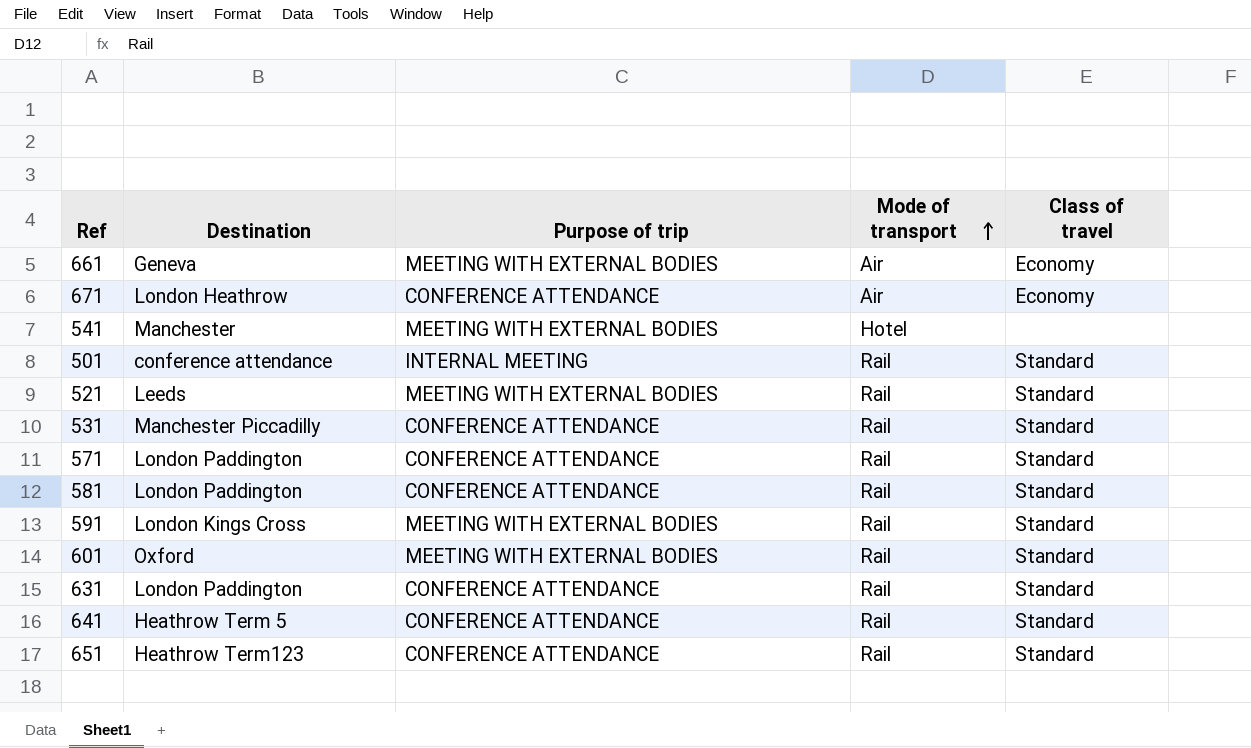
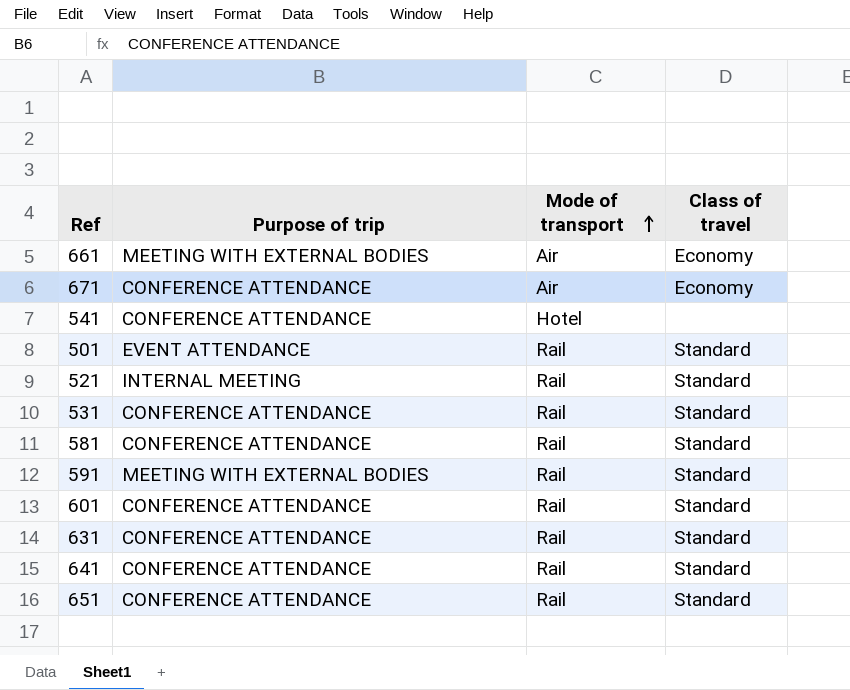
column Destination | position: 2 -> none
row 571: London Paddington | CONFERENCE ATTENDANCE | Rail | Standard -> none
541 | Purpose of trip: MEETING WITH EXTERNAL BODIES -> CONFERENCE ATTENDANCE
501 | Purpose of trip: INTERNAL MEETING -> EVENT ATTENDANCE
521 | Purpose of trip: MEETING WITH EXTERNAL BODIES -> INTERNAL MEETING
601 | Purpose of trip: MEETING WITH EXTERNAL BODIES -> CONFERENCE ATTENDANCE

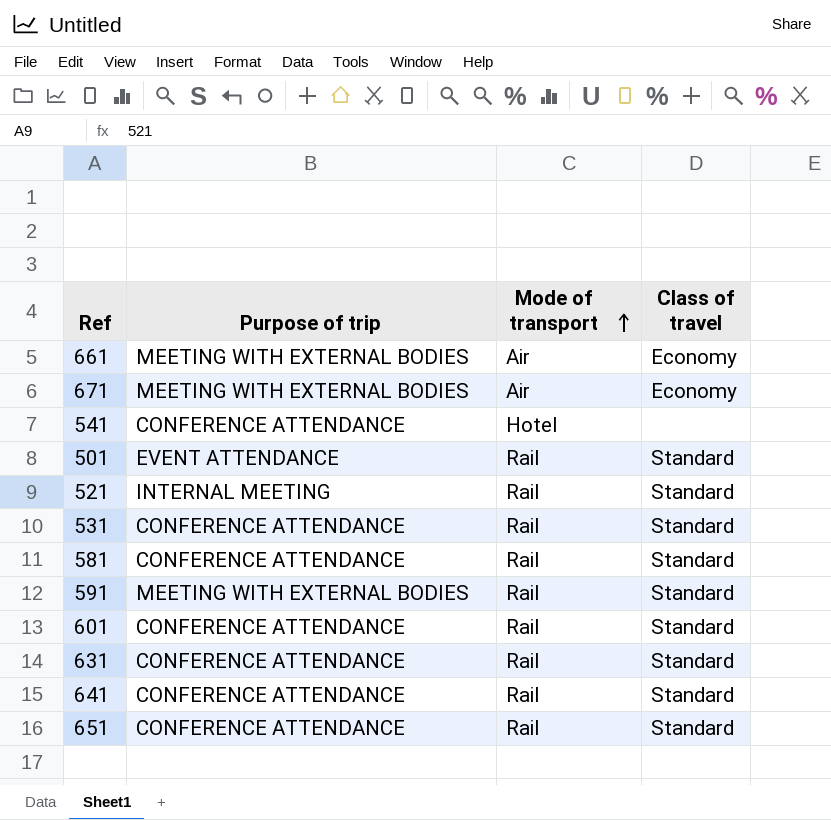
671 | Purpose of trip: CONFERENCE ATTENDANCE -> MEETING WITH EXTERNAL BODIES

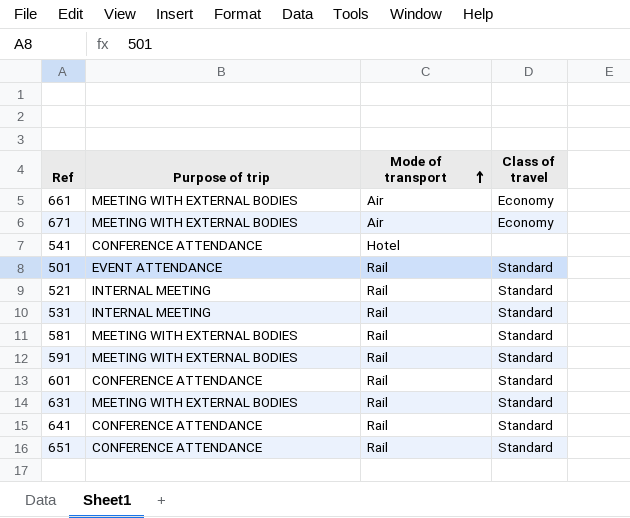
531 | Purpose of trip: CONFERENCE ATTENDANCE -> INTERNAL MEETING
581 | Purpose of trip: CONFERENCE ATTENDANCE -> MEETING WITH EXTERNAL BODIES
631 | Purpose of trip: CONFERENCE ATTENDANCE -> MEETING WITH EXTERNAL BODIES

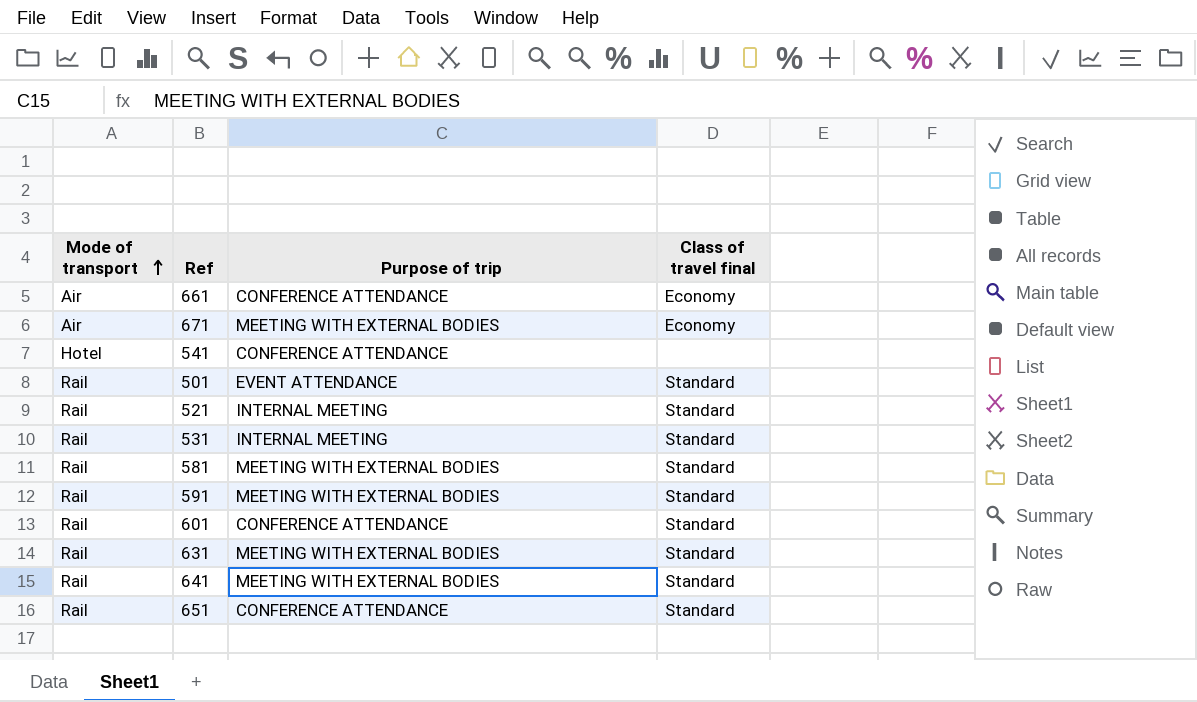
column Mode of transport | position: 3 -> 1
column name: Class of travel -> Class of travel final
661 | Purpose of trip: MEETING WITH EXTERNAL BODIES -> CONFERENCE ATTENDANCE
641 | Purpose of trip: CONFERENCE ATTENDANCE -> MEETING WITH EXTERNAL BODIES

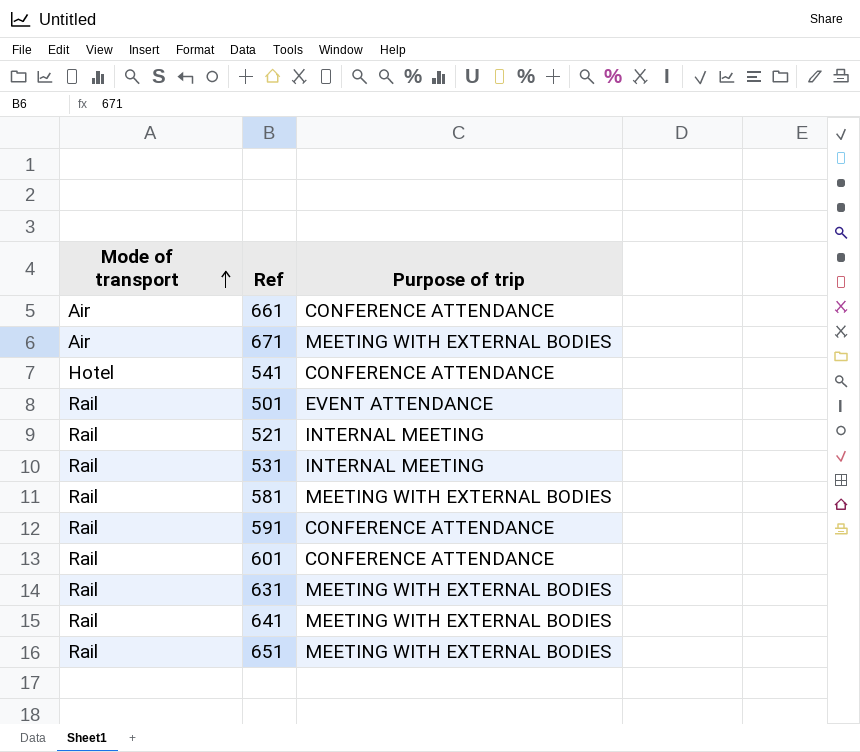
column Class of travel final | position: 4 -> none
591 | Purpose of trip: MEETING WITH EXTERNAL BODIES -> CONFERENCE ATTENDANCE
651 | Purpose of trip: CONFERENCE ATTENDANCE -> MEETING WITH EXTERNAL BODIES

